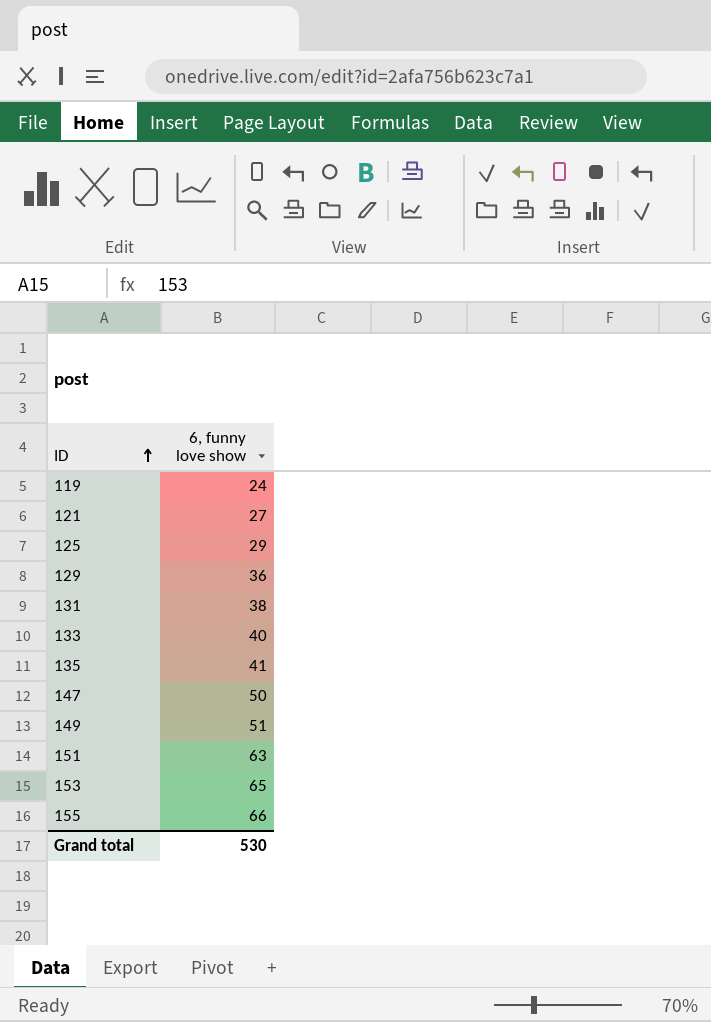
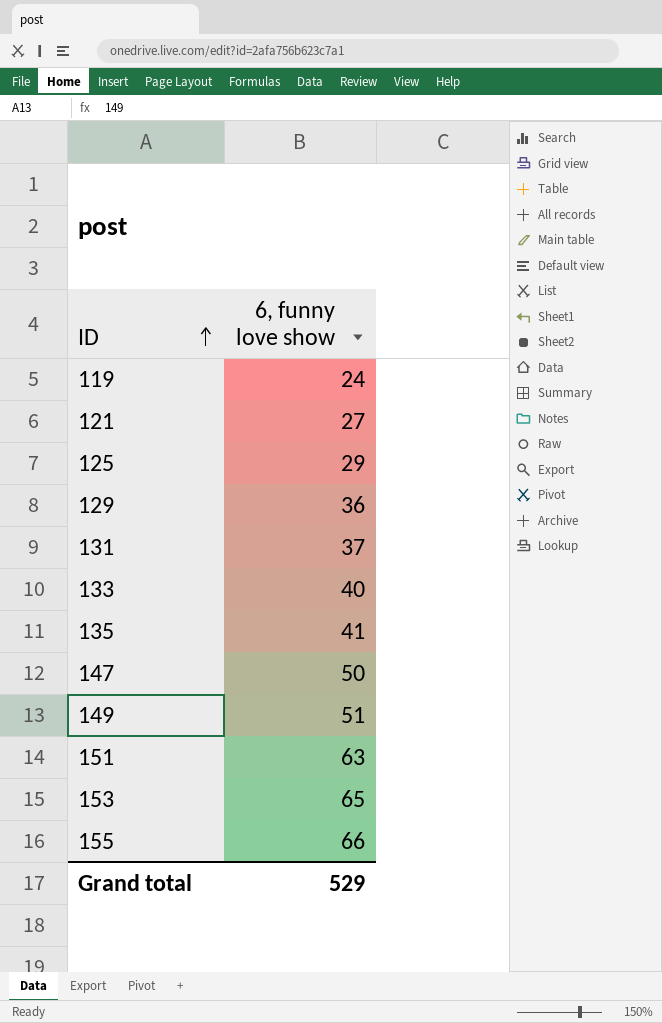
131 | 6, funny love show: 38 -> 37
Grand total | 6, funny love show: 530 -> 529

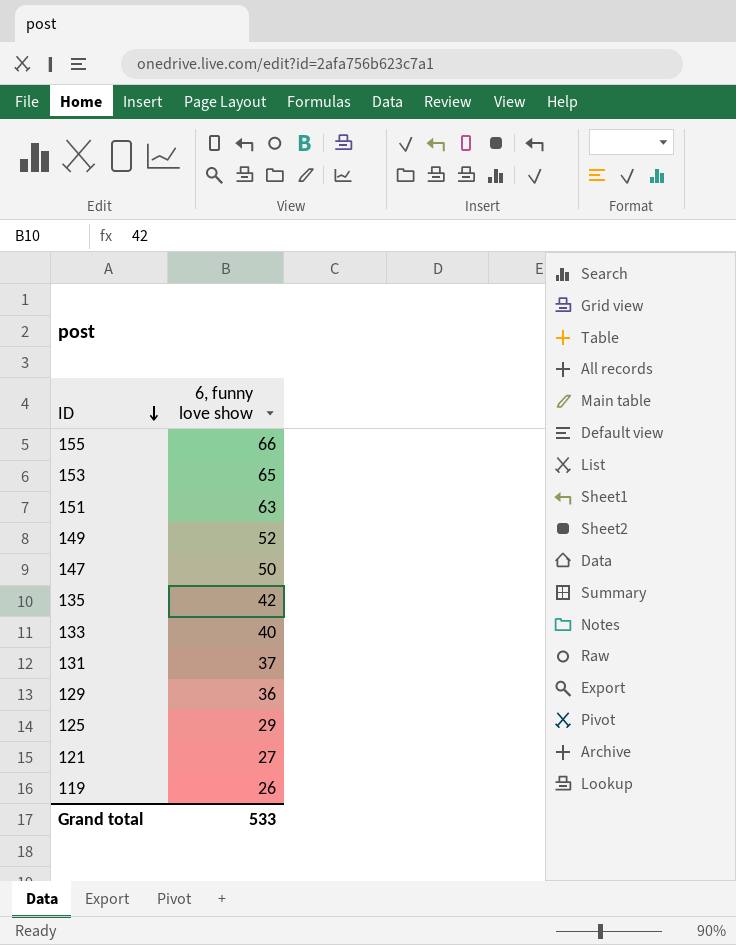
row order: ID ascending -> ID descending
149 | 6, funny love show: 51 -> 52
135 | 6, funny love show: 41 -> 42
119 | 6, funny love show: 24 -> 26
Grand total | 6, funny love show: 529 -> 533

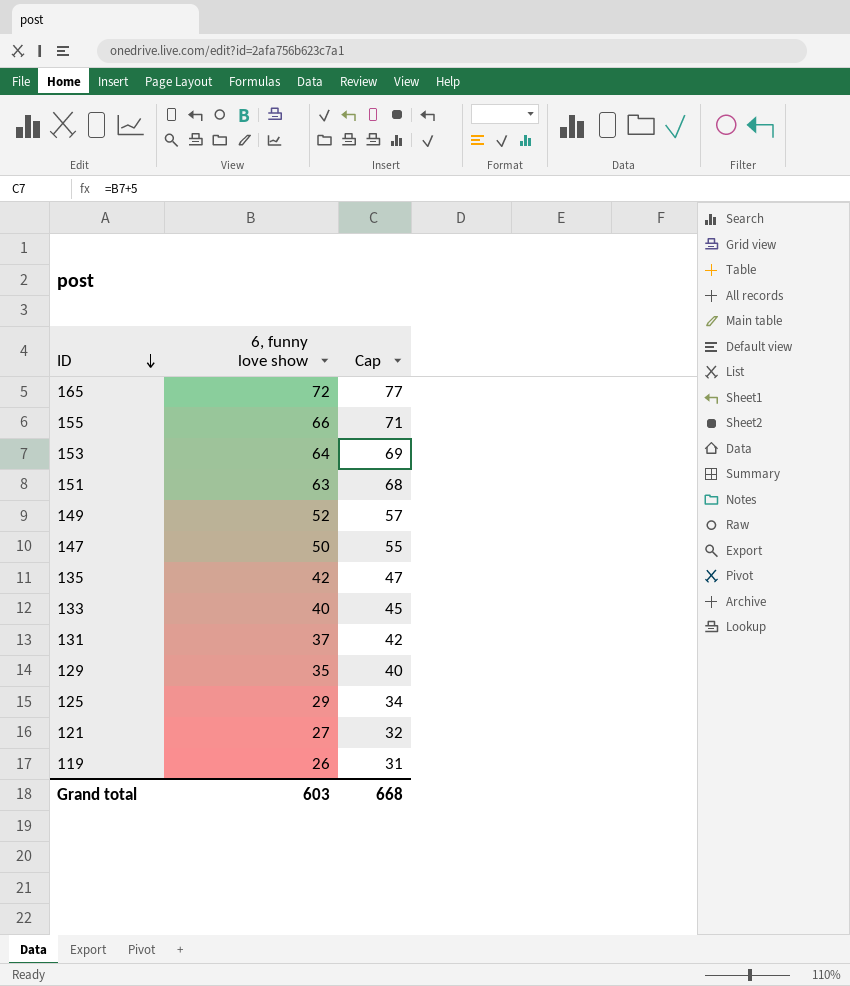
column Cap | formula: none -> [6, funny love show] + 5
row 165: none -> 72 | 77
153 | 6, funny love show: 65 -> 64
129 | 6, funny love show: 36 -> 35
Grand total | 6, funny love show: 533 -> 603

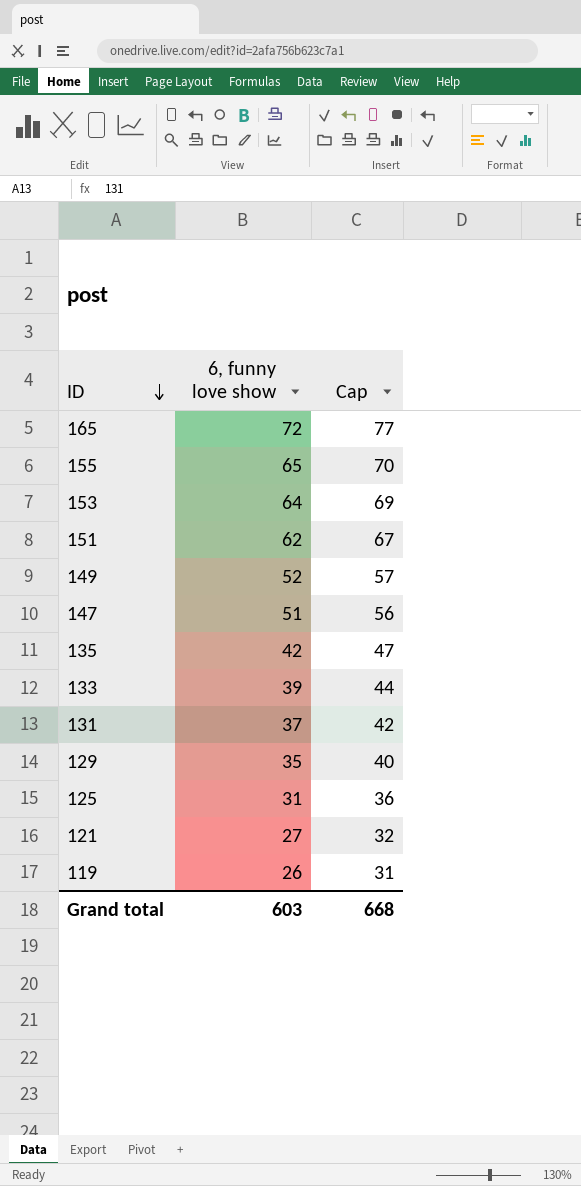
155 | 6, funny love show: 66 -> 65
155 | Cap: 71 -> 70
151 | 6, funny love show: 63 -> 62
151 | Cap: 68 -> 67
147 | 6, funny love show: 50 -> 51
147 | Cap: 55 -> 56
133 | 6, funny love show: 40 -> 39
133 | Cap: 45 -> 44
125 | 6, funny love show: 29 -> 31
125 | Cap: 34 -> 36

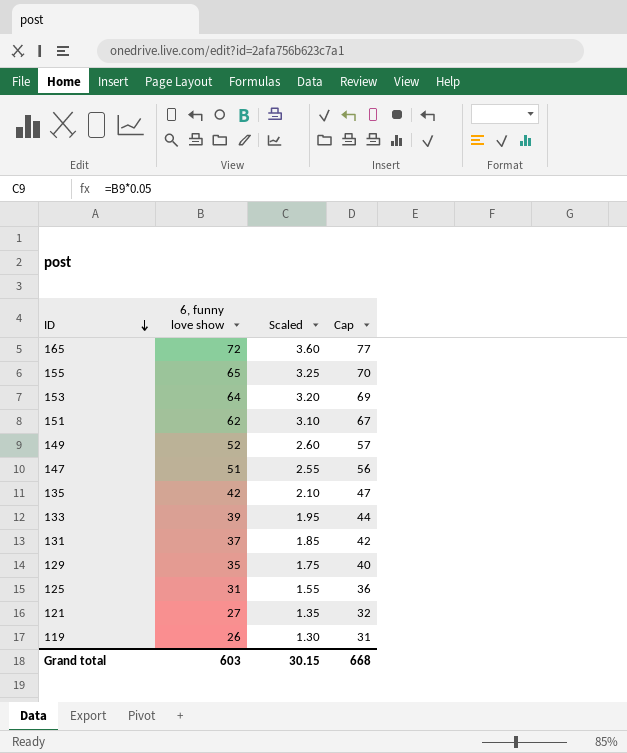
column Scaled | formula: none -> [6, funny love show] * 0.05

